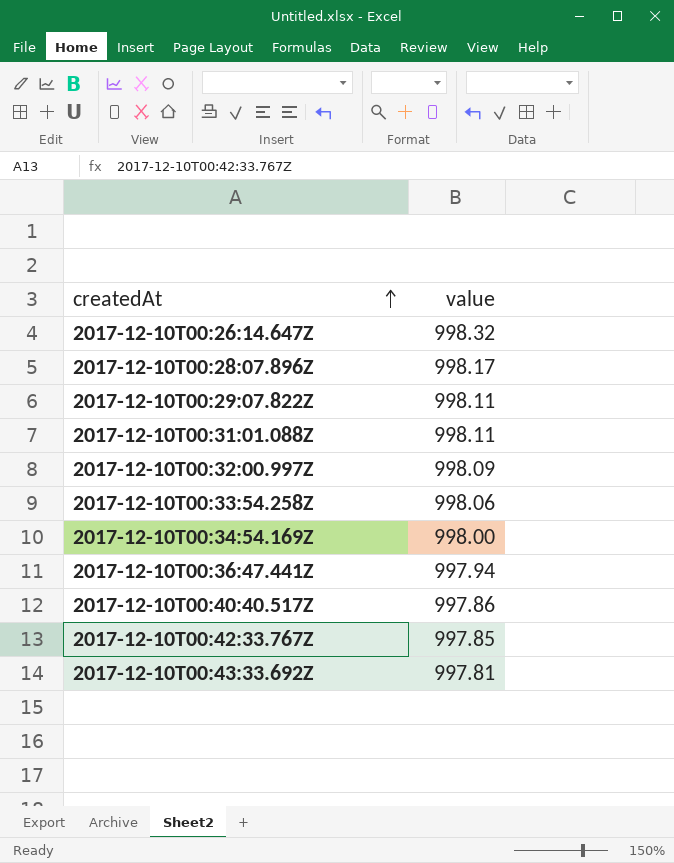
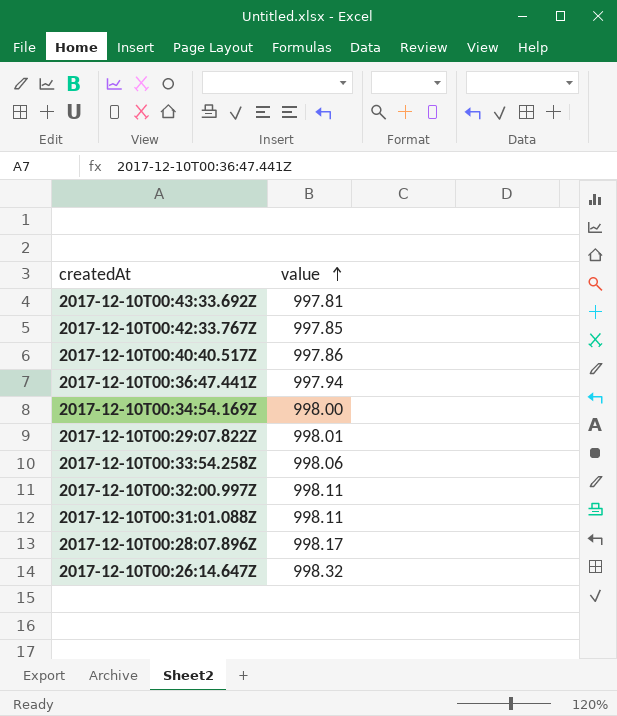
row order: createdAt ascending -> value ascending
2017-12-10T00:29:07.822Z | value: 998.11 -> 998.01
2017-12-10T00:32:00.997Z | value: 998.09 -> 998.11

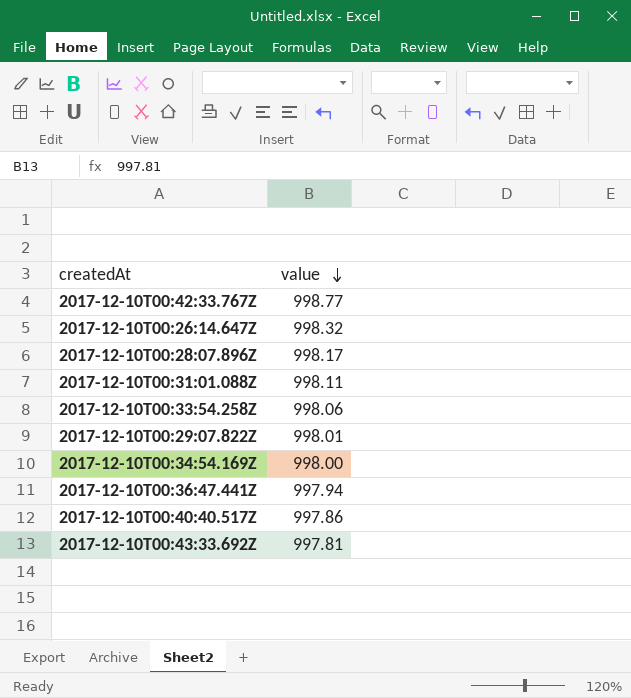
row order: value ascending -> value descending
row 2017-12-10T00:32:00.997Z: 998.11 -> none
2017-12-10T00:42:33.767Z | value: 997.85 -> 998.77

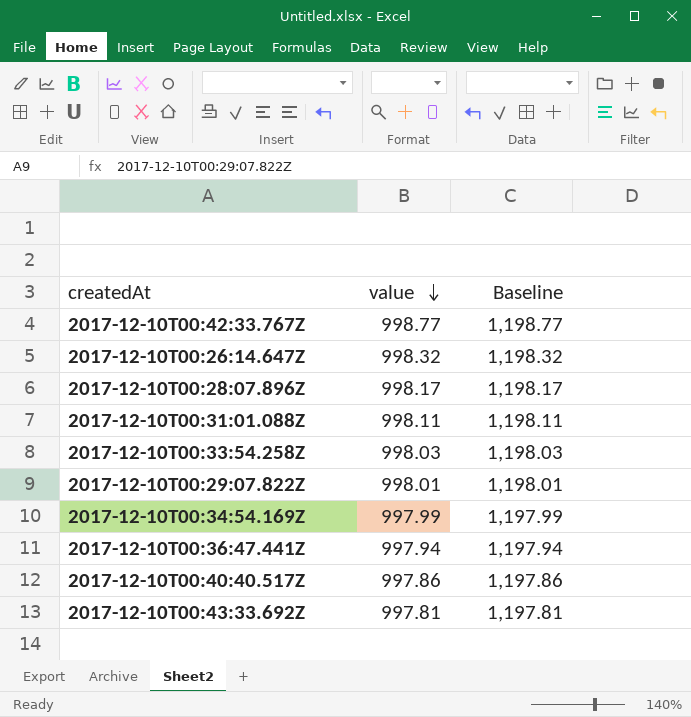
column Baseline | formula: none -> [value] + 200
2017-12-10T00:33:54.258Z | value: 998.06 -> 998.03
2017-12-10T00:34:54.169Z | value: 998.00 -> 997.99

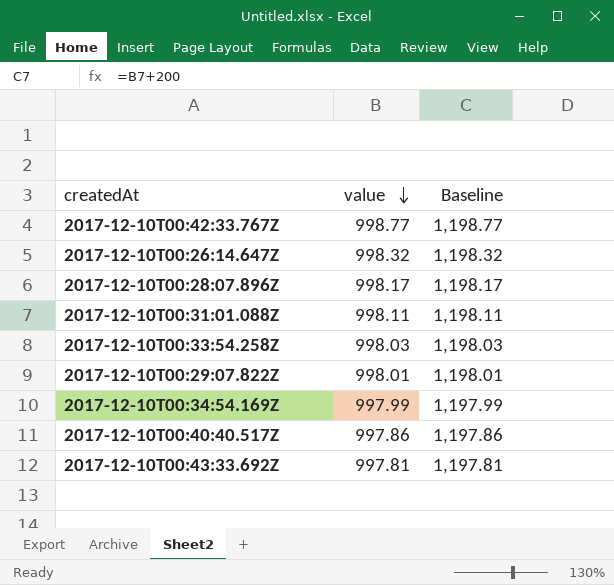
row 2017-12-10T00:36:47.441Z: 997.94 | 1,197.94 -> none

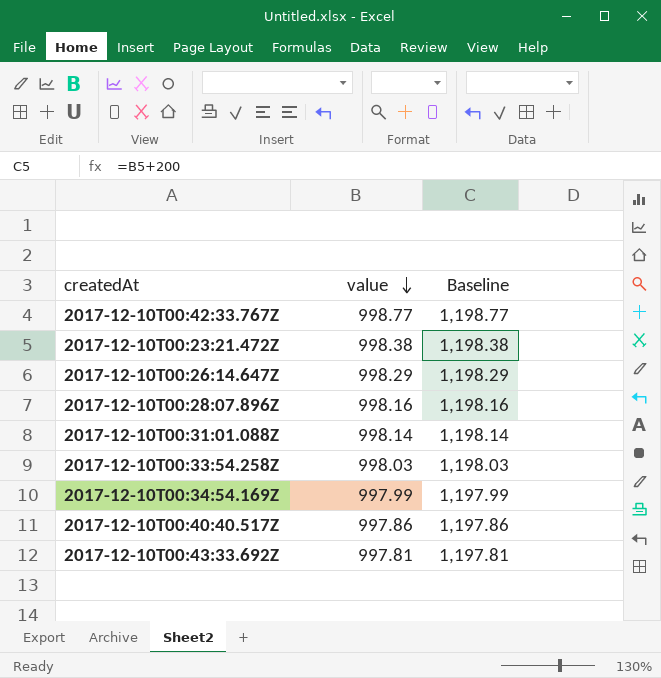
row 2017-12-10T00:29:07.822Z: 998.01 | 1,198.01 -> none
row 2017-12-10T00:23:21.472Z: none -> 998.38 | 1,198.38
2017-12-10T00:26:14.647Z | value: 998.32 -> 998.29
2017-12-10T00:26:14.647Z | Baseline: 1,198.32 -> 1,198.29
2017-12-10T00:28:07.896Z | value: 998.17 -> 998.16
2017-12-10T00:28:07.896Z | Baseline: 1,198.17 -> 1,198.16
2017-12-10T00:31:01.088Z | value: 998.11 -> 998.14
2017-12-10T00:31:01.088Z | Baseline: 1,198.11 -> 1,198.14

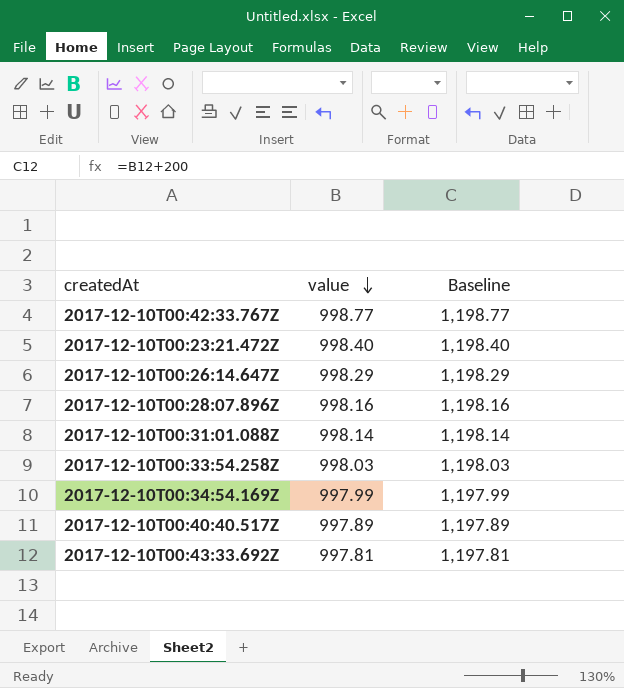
2017-12-10T00:23:21.472Z | value: 998.38 -> 998.40
2017-12-10T00:23:21.472Z | Baseline: 1,198.38 -> 1,198.40
2017-12-10T00:40:40.517Z | value: 997.86 -> 997.89
2017-12-10T00:40:40.517Z | Baseline: 1,197.86 -> 1,197.89

